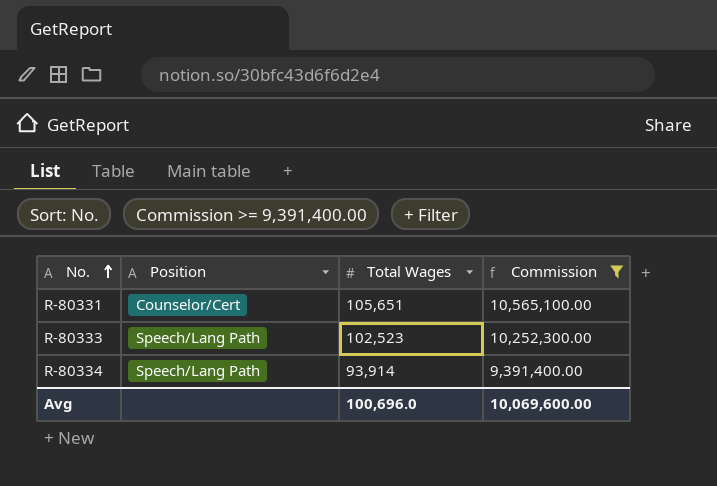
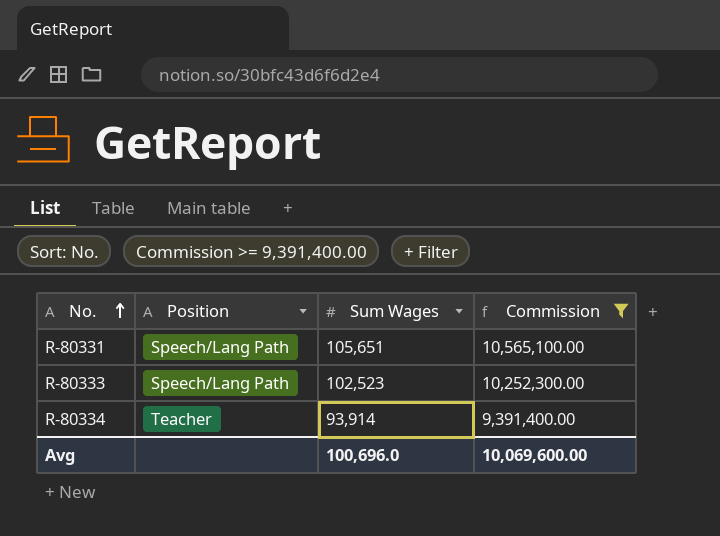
column name: Total Wages -> Sum Wages
R-80331 | Position: Counselor/Cert -> Speech/Lang Path
R-80334 | Position: Speech/Lang Path -> Teacher

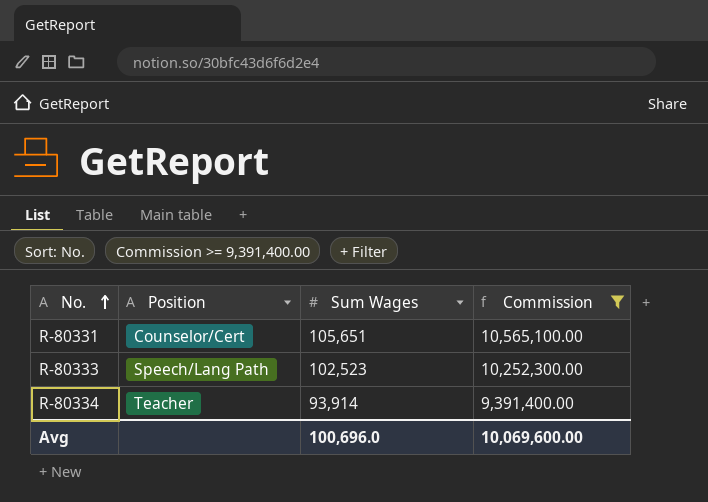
R-80331 | Position: Speech/Lang Path -> Counselor/Cert

